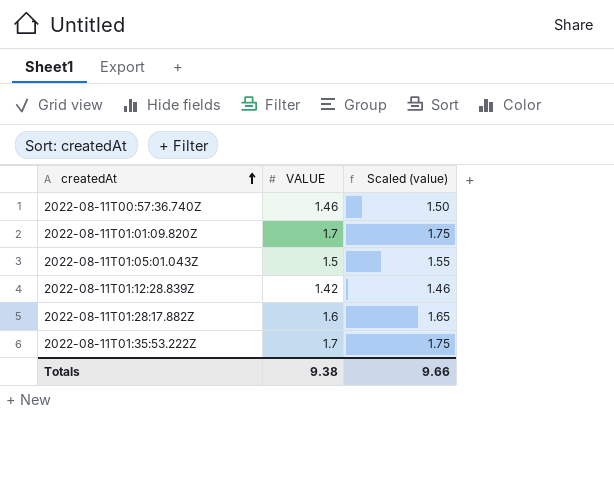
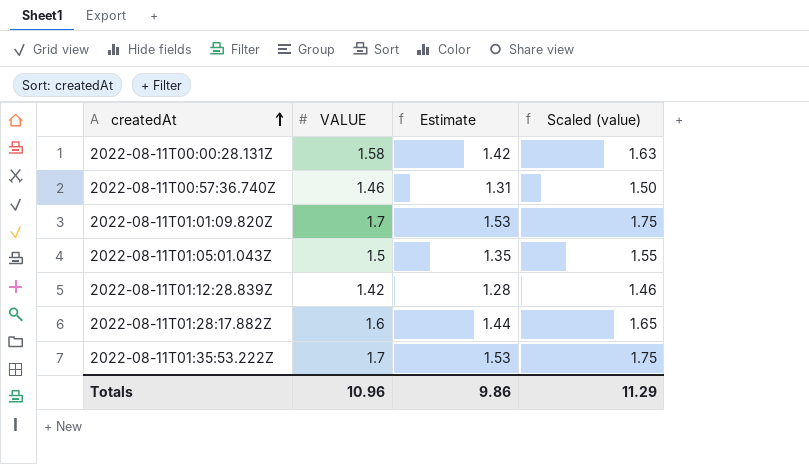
column Estimate | formula: none -> [VALUE] * 0.9
row 2022-08-11T00:00:28.131Z: none -> 1.58 | 1.42 | 1.63
Totals | VALUE: 9.38 -> 10.96
Totals | Scaled (value): 9.66 -> 11.29

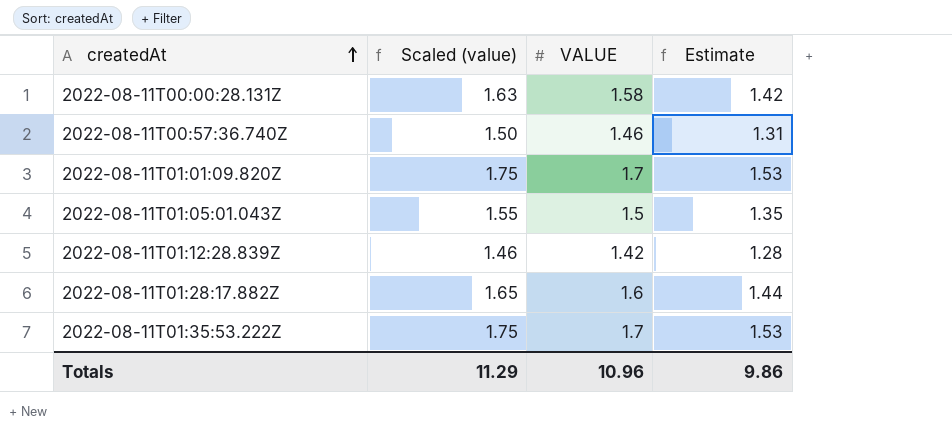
column Scaled (value) | position: 4 -> 2

